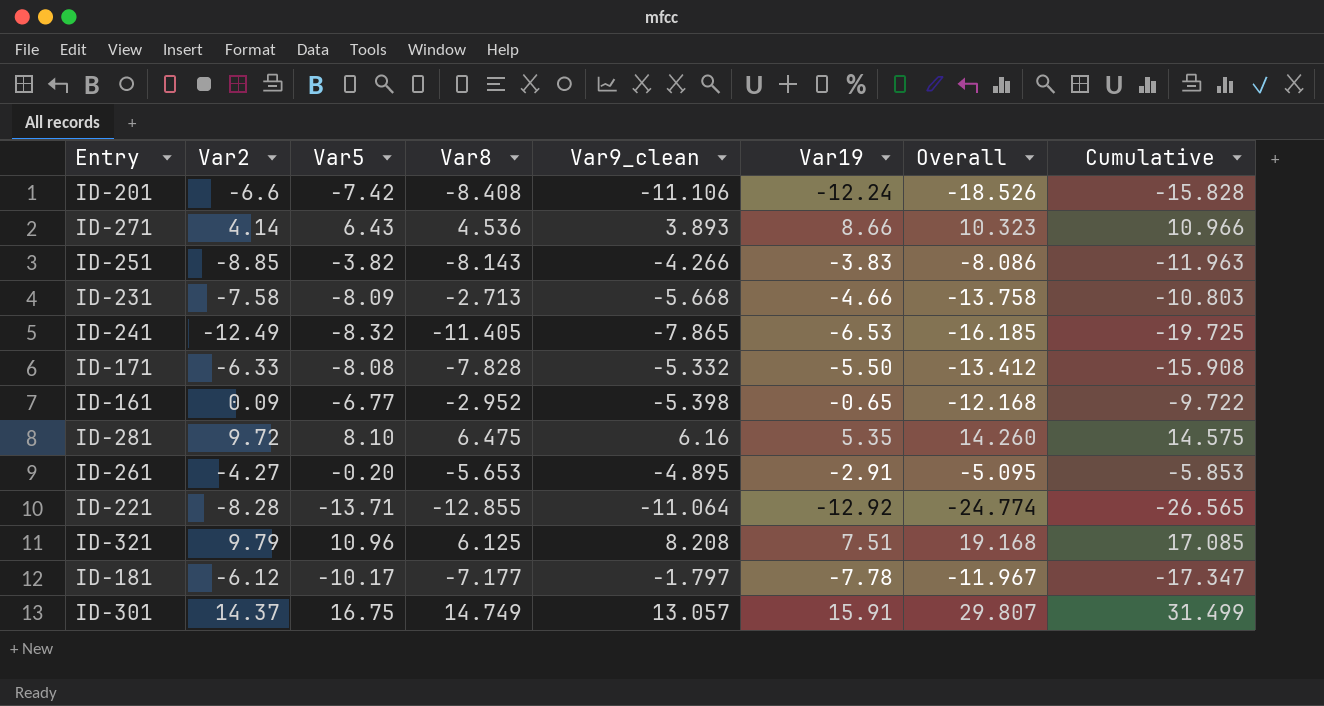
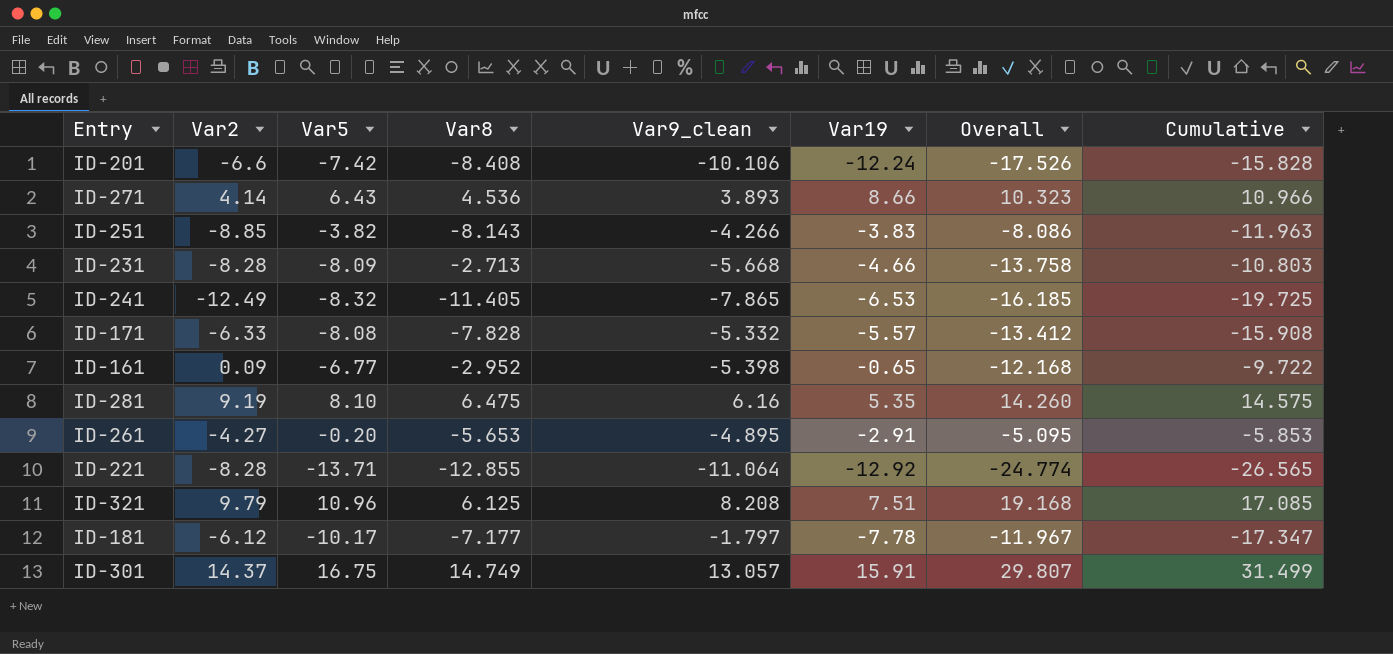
ID-201 | Var9_clean: -11.106 -> -10.106
ID-201 | Overall: -18.526 -> -17.526
ID-231 | Var2: -7.58 -> -8.28
ID-171 | Var19: -5.50 -> -5.57
ID-281 | Var2: 9.72 -> 9.19

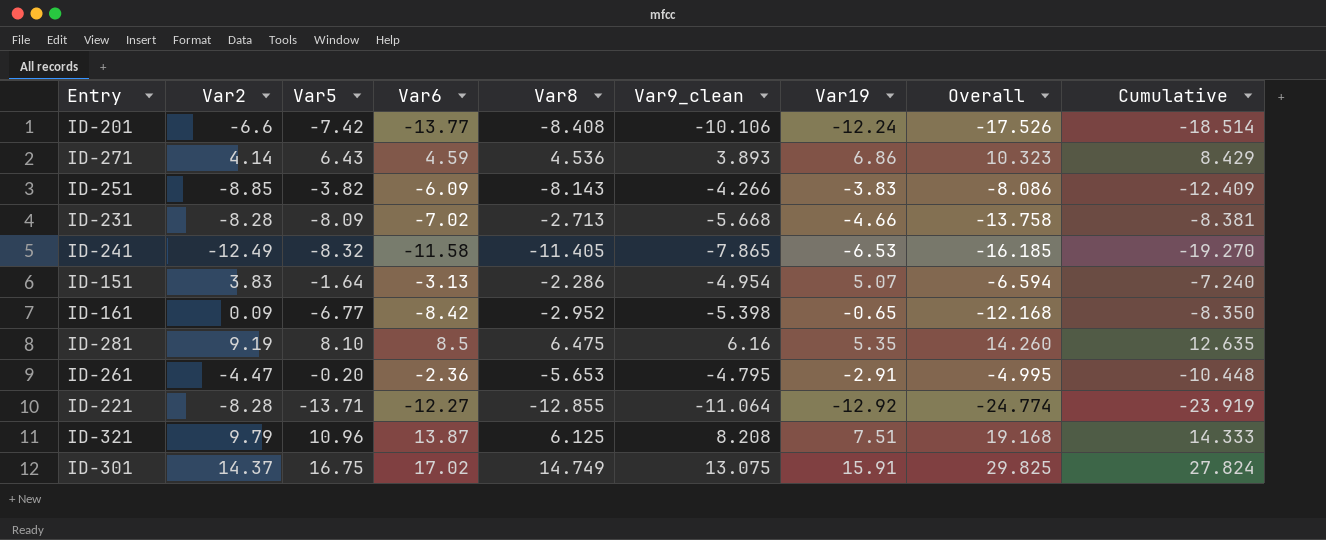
column Var6 | position: none -> 4
column Cumulative | formula: [Var5] + [Var8] -> [Var8] + [Var9_clean]
row ID-171: -6.33 | -8.08 | -7.828 | -5.332 | -5.57 | -13.412 | -15.908 -> none
row ID-181: -6.12 | -10.17 | -7.177 | -1.797 | -7.78 | -11.967 | -17.347 -> none
ID-271 | Var19: 8.66 -> 6.86
row ID-151: none -> 3.83 | -1.64 | -3.13 | -2.286 | -4.954 | 5.07 | -6.594 | -7.240
ID-261 | Var2: -4.27 -> -4.47
ID-261 | Var9_clean: -4.895 -> -4.795
ID-261 | Overall: -5.095 -> -4.995
ID-301 | Var9_clean: 13.057 -> 13.075
ID-301 | Overall: 29.807 -> 29.825

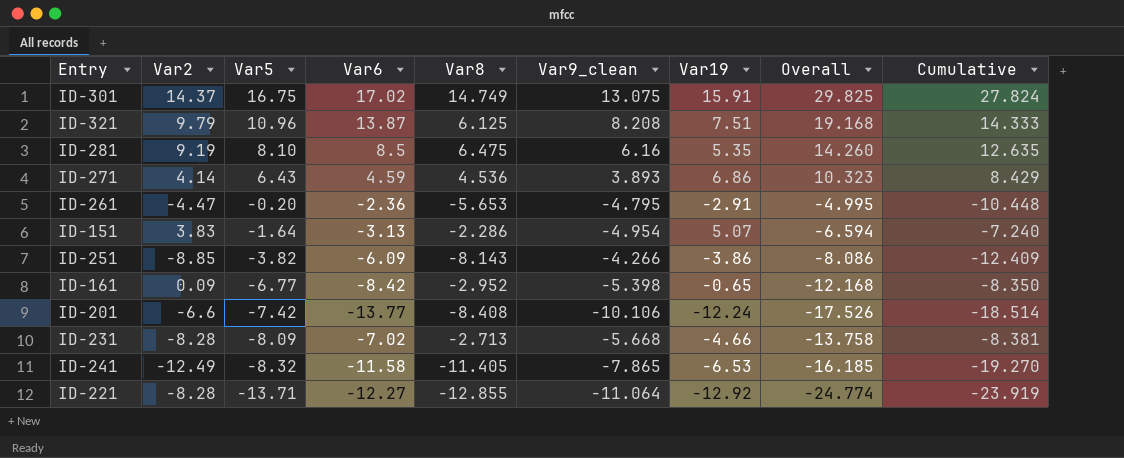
row order: none -> Var5 descending
ID-251 | Var19: -3.83 -> -3.86

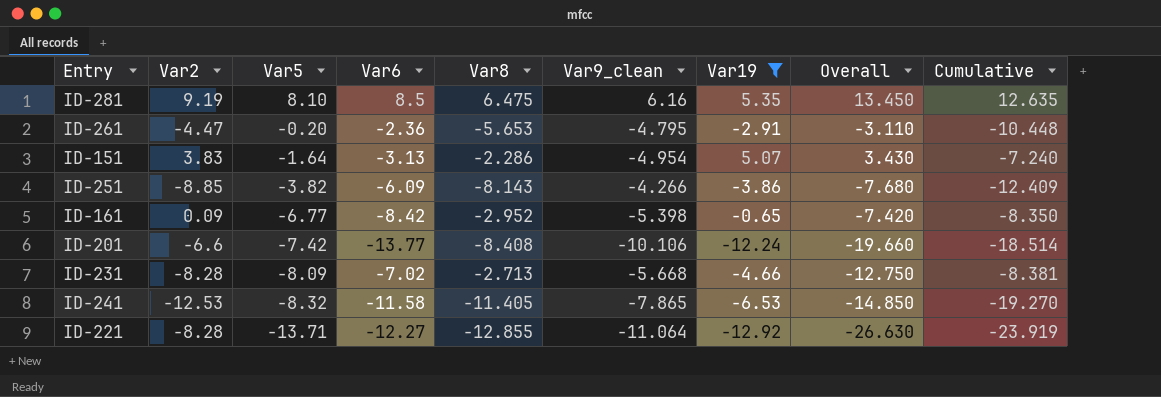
filter: none -> Var19 <= 5.35
column Overall | formula: [Var5] + [Var9_clean] -> [Var5] + [Var19]
ID-241 | Var2: -12.49 -> -12.53

